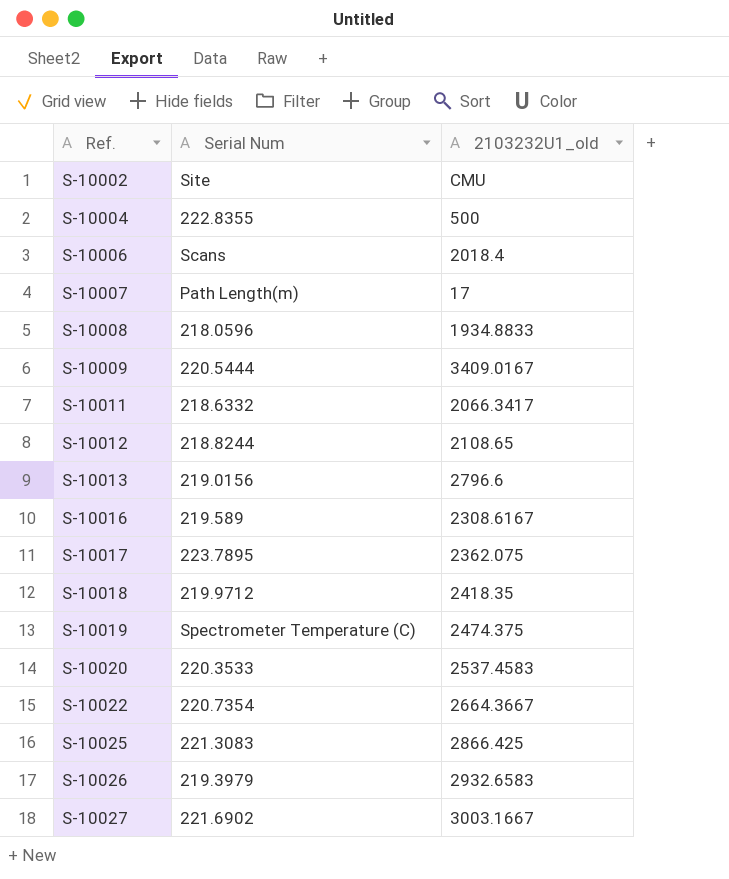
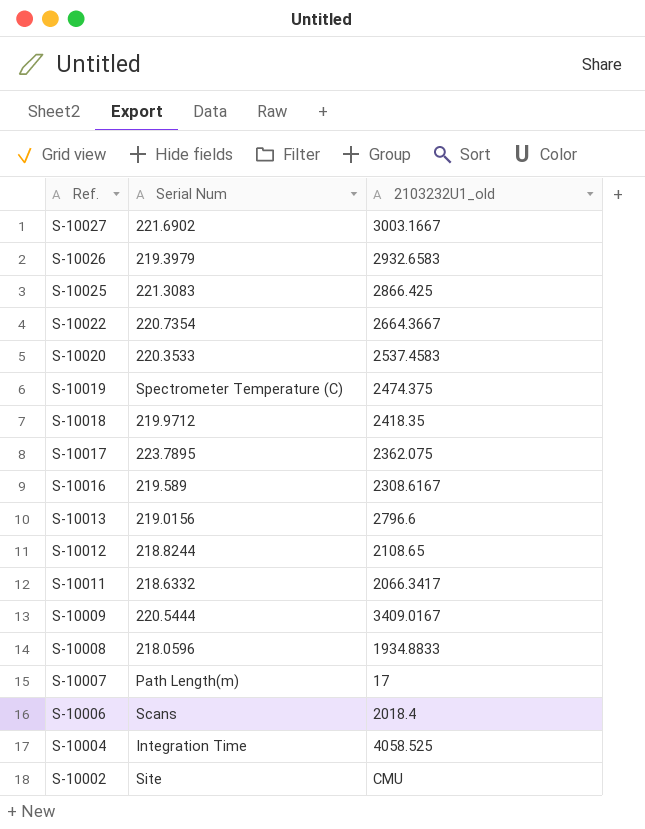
row order: Ref. ascending -> Ref. descending
S-10004 | Serial Num: 222.8355 -> Integration Time
S-10004 | 2103232U1_old: 500 -> 4058.525

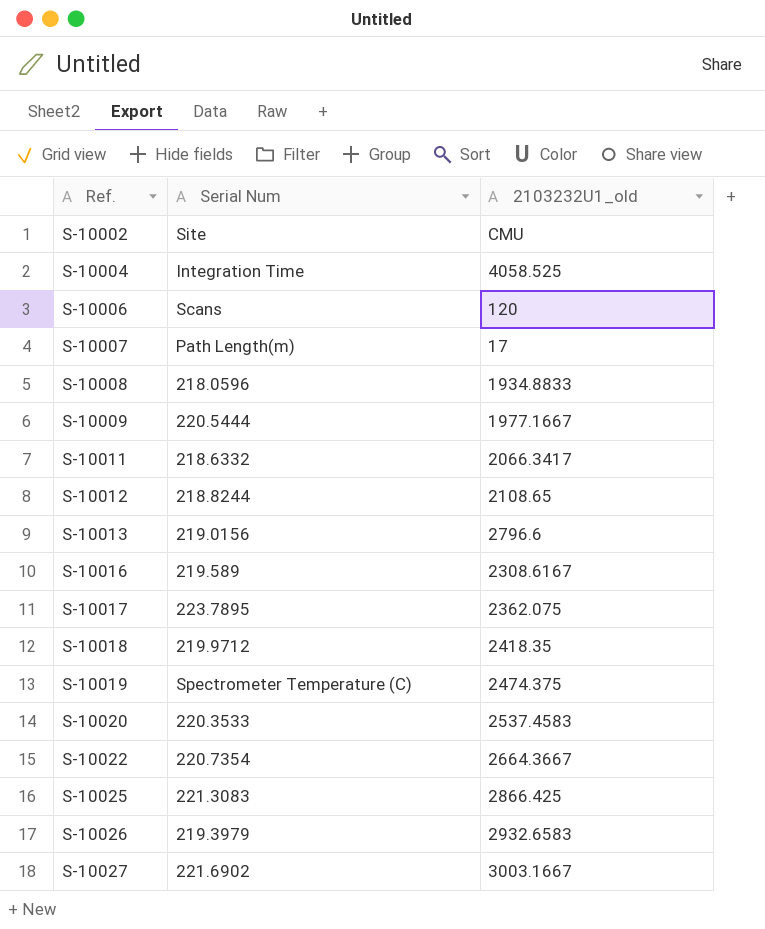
row order: Ref. descending -> Ref. ascending
S-10006 | 2103232U1_old: 2018.4 -> 120
S-10009 | 2103232U1_old: 3409.0167 -> 1977.1667

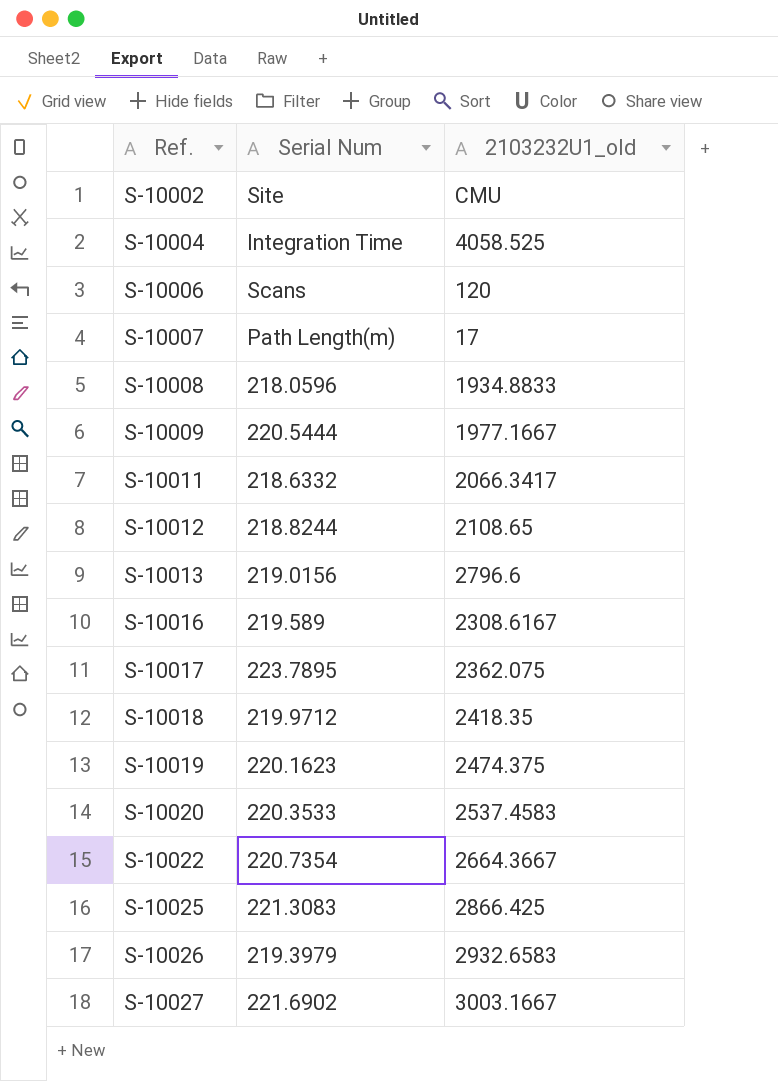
S-10019 | Serial Num: Spectrometer Temperature (C) -> 220.1623

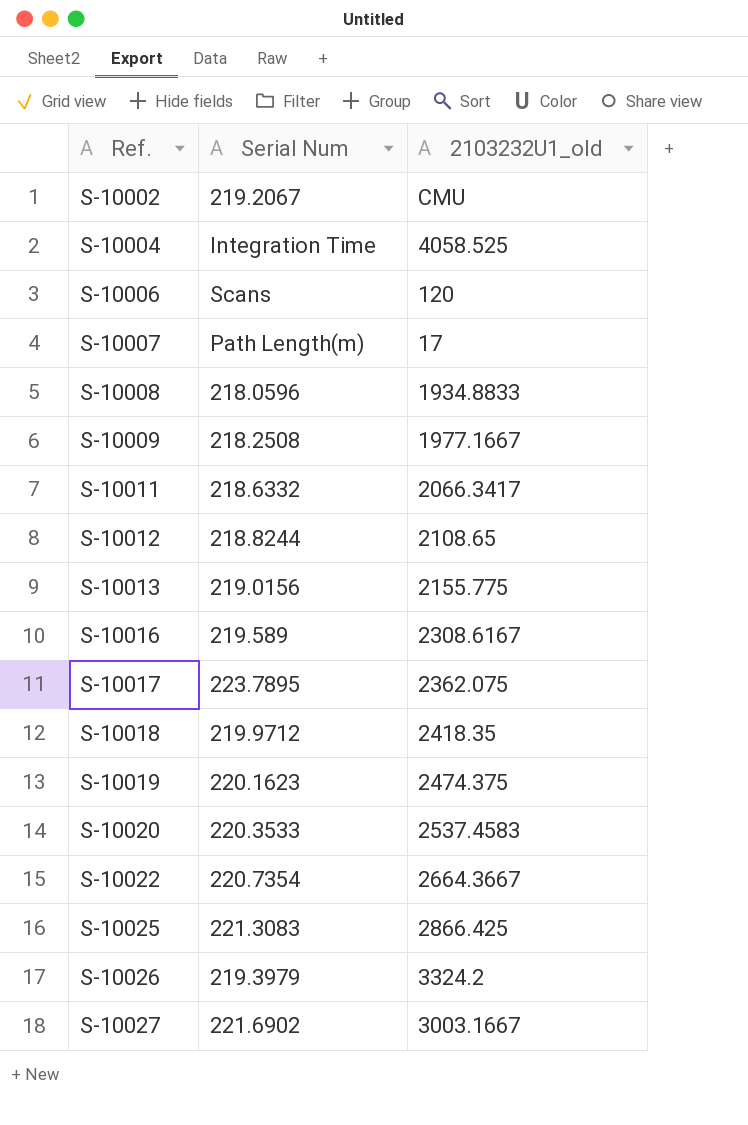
S-10002 | Serial Num: Site -> 219.2067
S-10009 | Serial Num: 220.5444 -> 218.2508
S-10013 | 2103232U1_old: 2796.6 -> 2155.775
S-10026 | 2103232U1_old: 2932.6583 -> 3324.2

